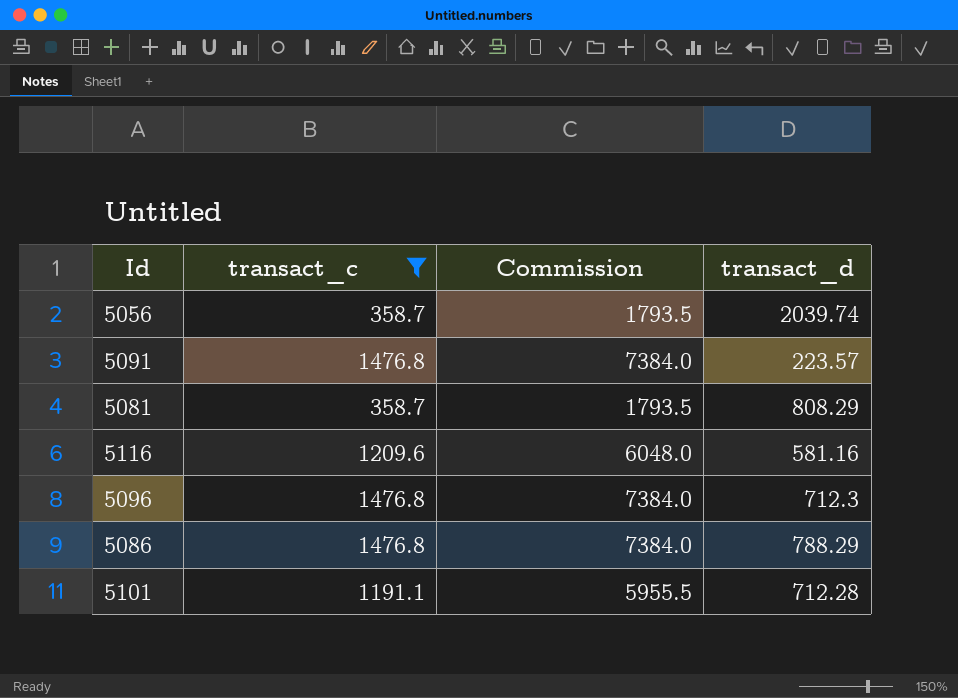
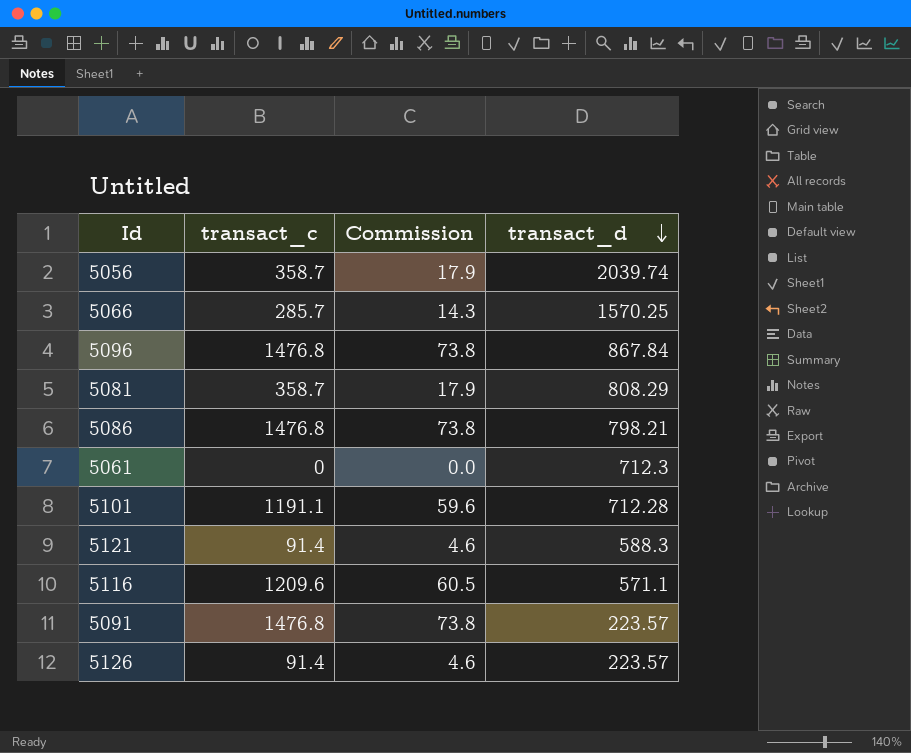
filter: transact_c >= 358.7 -> none
row order: none -> transact_d descending
column Commission | formula: [transact_c] * 5 -> [transact_c] * 0.05
5096 | transact_d: 712.3 -> 867.84
5086 | transact_d: 788.29 -> 798.21
5116 | transact_d: 581.16 -> 571.1

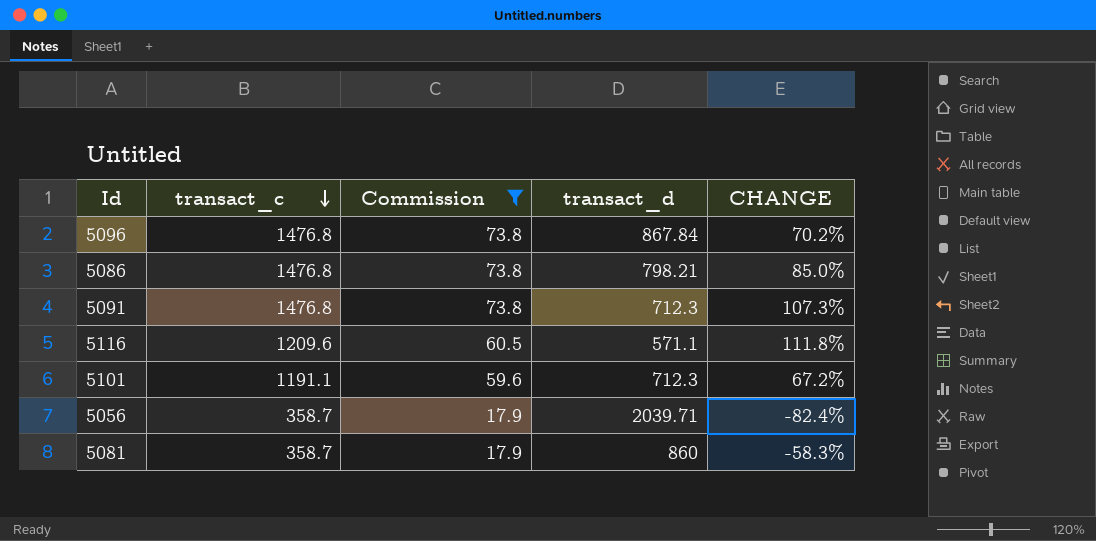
filter: none -> Commission >= 17.9
row order: transact_d descending -> transact_c descending
column CHANGE | formula: none -> ([transact_c] - [transact_d]) / [transact_d]
5091 | transact_d: 223.57 -> 712.3
5101 | transact_d: 712.28 -> 712.3
5056 | transact_d: 2039.74 -> 2039.71
5081 | transact_d: 808.29 -> 860

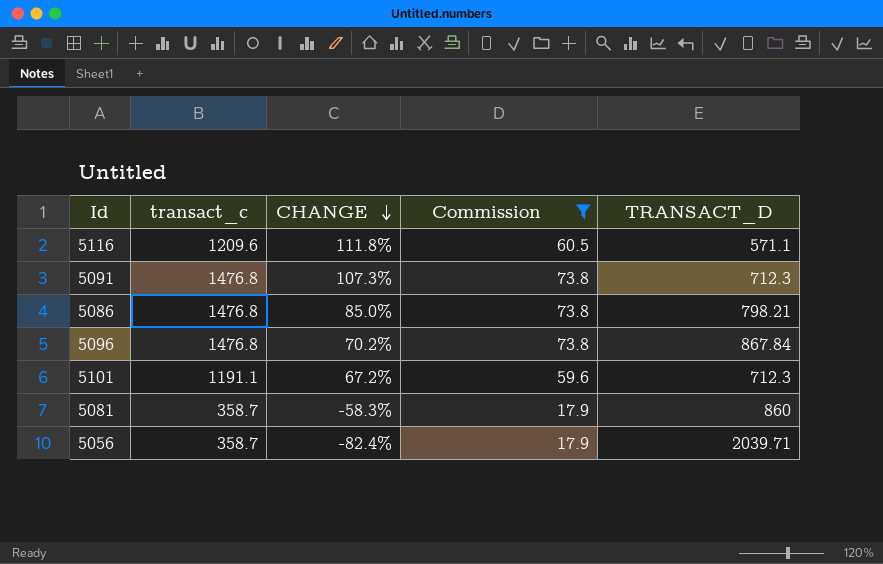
row order: transact_c descending -> CHANGE descending
column CHANGE | position: 5 -> 3
column name: transact_d -> TRANSACT_D

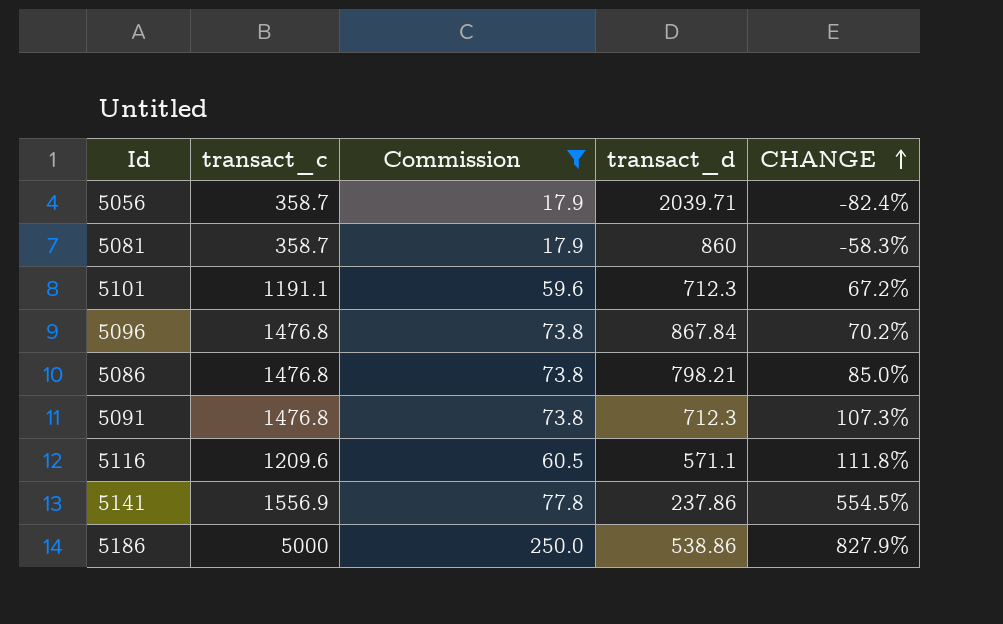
row order: CHANGE descending -> CHANGE ascending
column name: TRANSACT_D -> transact_d
column CHANGE | position: 3 -> 5
row 5141: none -> 1556.9 | 77.8 | 237.86 | 554.5%
row 5186: none -> 5000 | 250.0 | 538.86 | 827.9%

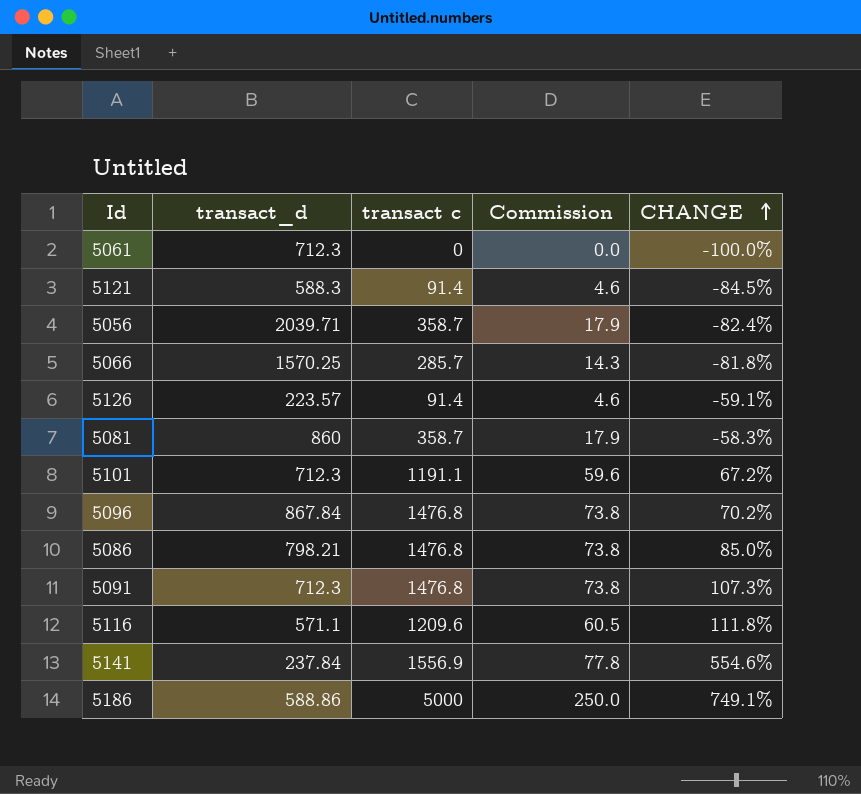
filter: Commission >= 17.9 -> none
column transact_d | position: 4 -> 2
column name: transact_c -> transact c
5141 | transact_d: 237.86 -> 237.84
5141 | CHANGE: 554.5% -> 554.6%
5186 | transact_d: 538.86 -> 588.86
5186 | CHANGE: 827.9% -> 749.1%

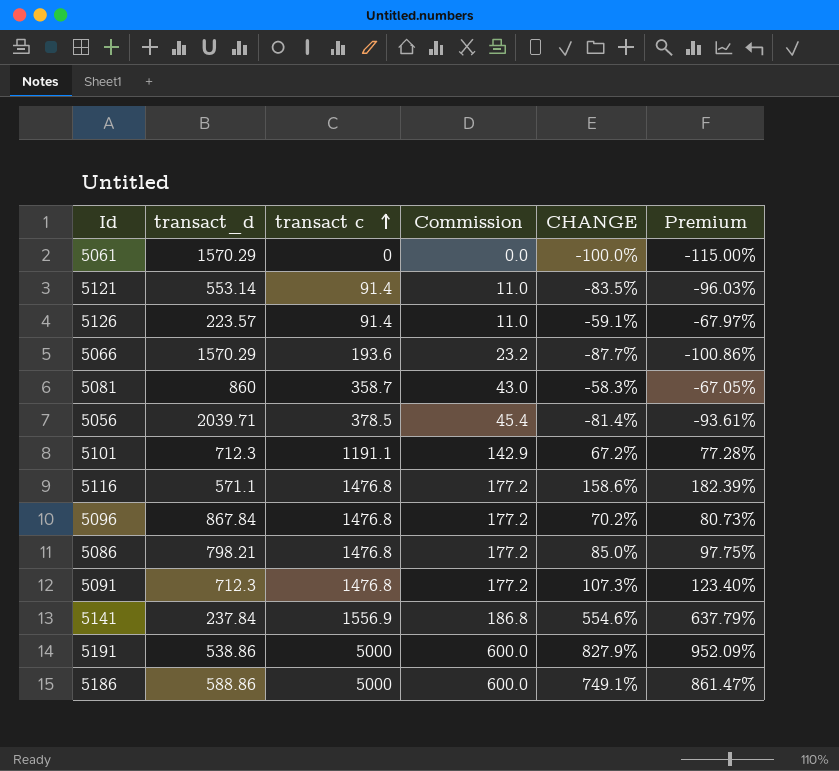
row order: CHANGE ascending -> transact c ascending
column Commission | formula: [transact c] * 0.05 -> [transact c] * 0.12
column Premium | formula: none -> [CHANGE] * 1.15
5061 | transact_d: 712.3 -> 1570.29
5121 | transact_d: 588.3 -> 553.14
5121 | CHANGE: -84.5% -> -83.5%
5066 | transact_d: 1570.25 -> 1570.29
5066 | transact c: 285.7 -> 193.6
5066 | CHANGE: -81.8% -> -87.7%
5056 | transact c: 358.7 -> 378.5
5056 | CHANGE: -82.4% -> -81.4%
5116 | transact c: 1209.6 -> 1476.8
5116 | CHANGE: 111.8% -> 158.6%
row 5191: none -> 538.86 | 5000 | 600.0 | 827.9% | 952.09%

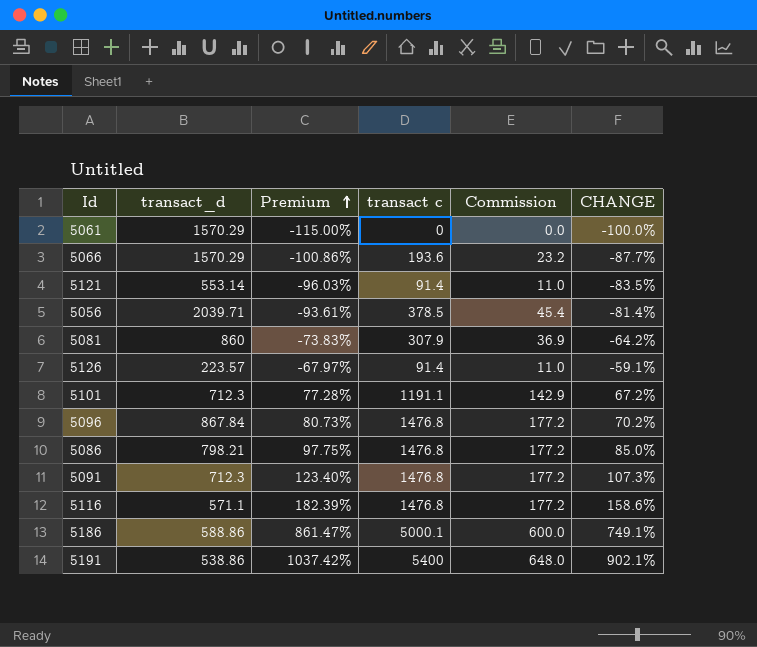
row order: transact c ascending -> Premium ascending
column Premium | position: 6 -> 3
row 5141: 237.84 | 1556.9 | 186.8 | 554.6% | 637.79% -> none
5081 | Premium: -67.05% -> -73.83%
5081 | transact c: 358.7 -> 307.9
5081 | Commission: 43.0 -> 36.9
5081 | CHANGE: -58.3% -> -64.2%
5186 | transact c: 5000 -> 5000.1
5191 | Premium: 952.09% -> 1037.42%
5191 | transact c: 5000 -> 5400
5191 | Commission: 600.0 -> 648.0
5191 | CHANGE: 827.9% -> 902.1%

